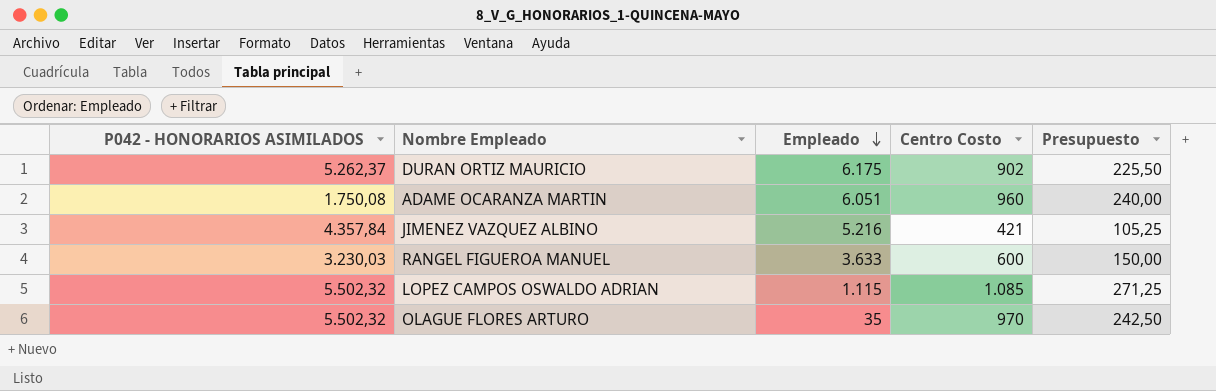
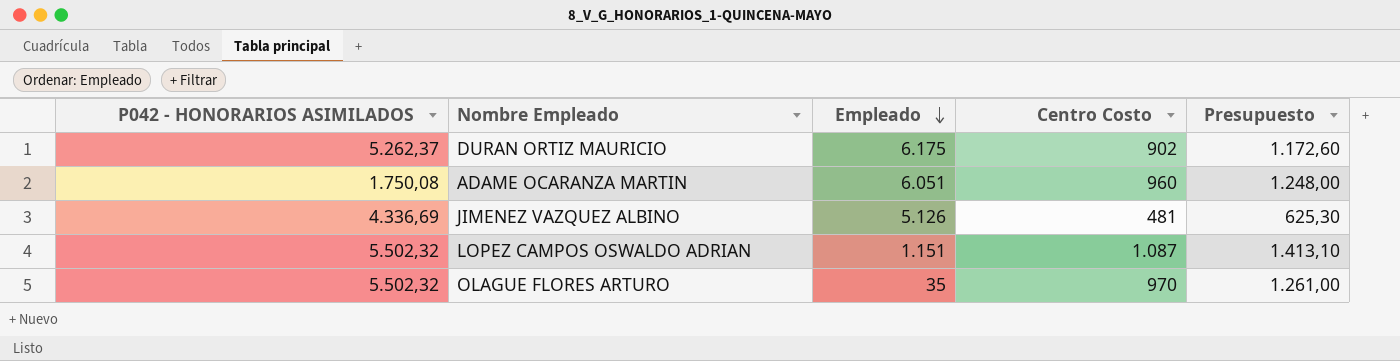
column Presupuesto | formula: [Centro Costo] * 0,25 -> [Centro Costo] * 1,3
row RANGEL FIGUEROA MANUEL: 3.230,03 | 3.633 | 600 | 150,00 -> none
JIMENEZ VAZQUEZ ALBINO | P042 - HONORARIOS ASIMILADOS: 4.357,84 -> 4.336,69
JIMENEZ VAZQUEZ ALBINO | Empleado: 5.216 -> 5.126
JIMENEZ VAZQUEZ ALBINO | Centro Costo: 421 -> 481
LOPEZ CAMPOS OSWALDO ADRIAN | Empleado: 1.115 -> 1.151
LOPEZ CAMPOS OSWALDO ADRIAN | Centro Costo: 1.085 -> 1.087

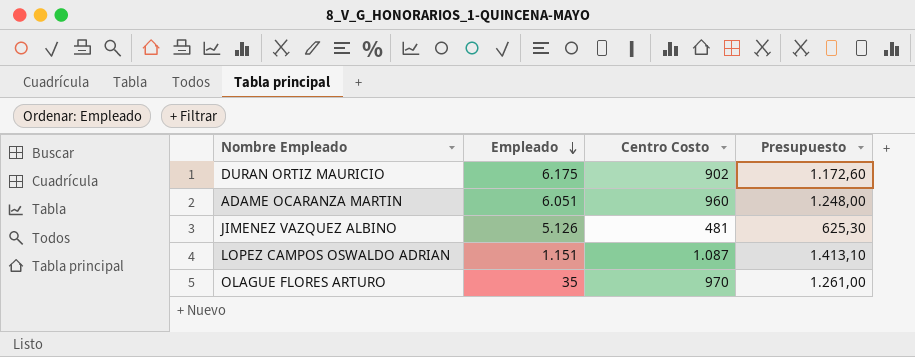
column P042 - HONORARIOS ASIMILADOS | position: 1 -> none

